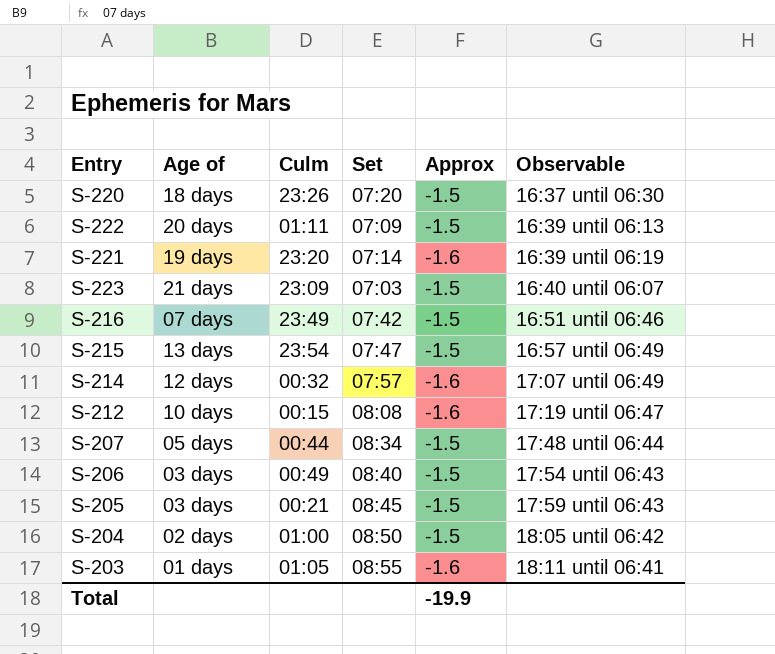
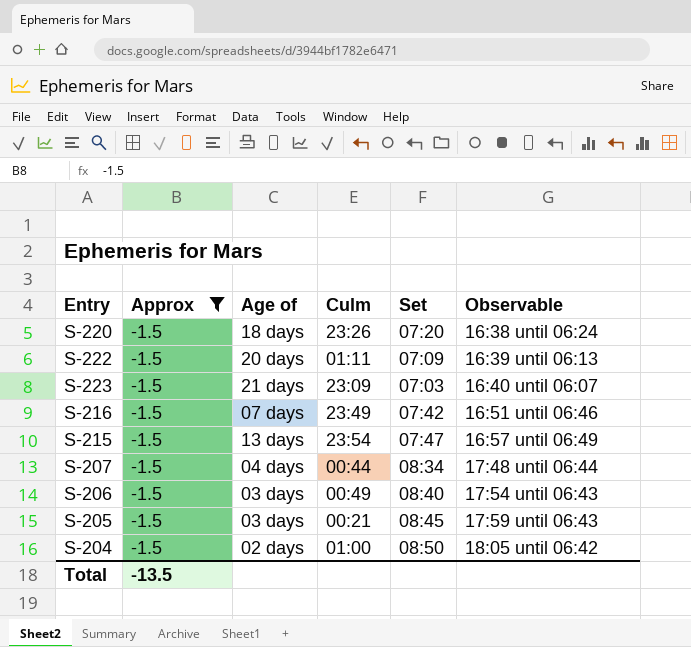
filter: none -> Approx = -1.5
column Approx | position: 5 -> 2
S-220 | Observable: 16:37 until 06:30 -> 16:38 until 06:24
S-207 | Age of: 05 days -> 04 days
Total | Approx: -19.9 -> -13.5

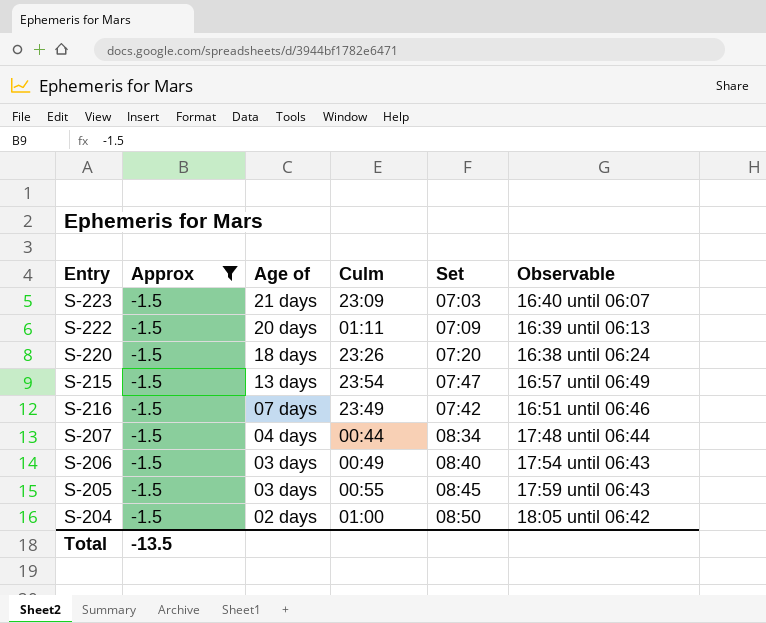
row order: Observable ascending -> Age of descending
S-205 | Culm: 00:21 -> 00:55

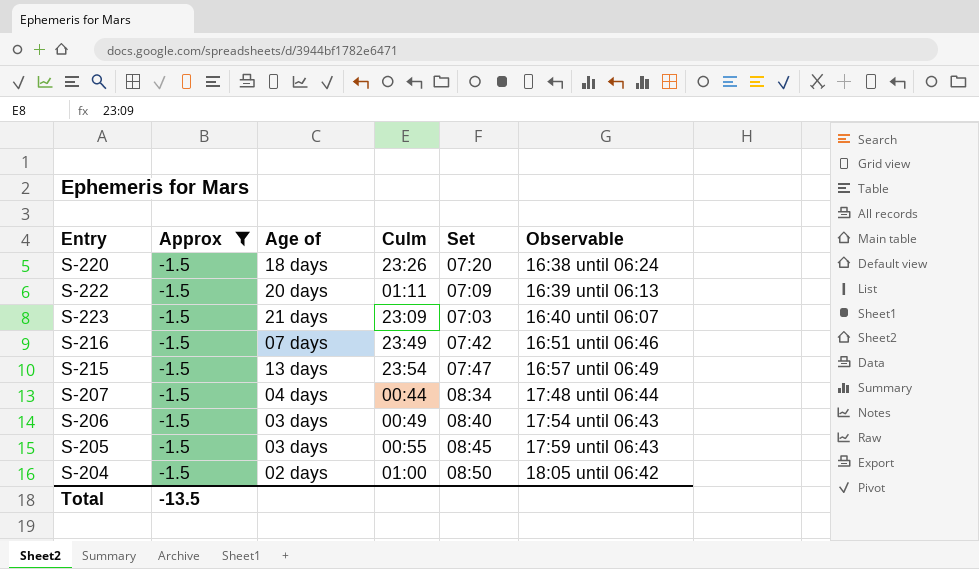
row order: Age of descending -> Observable ascending

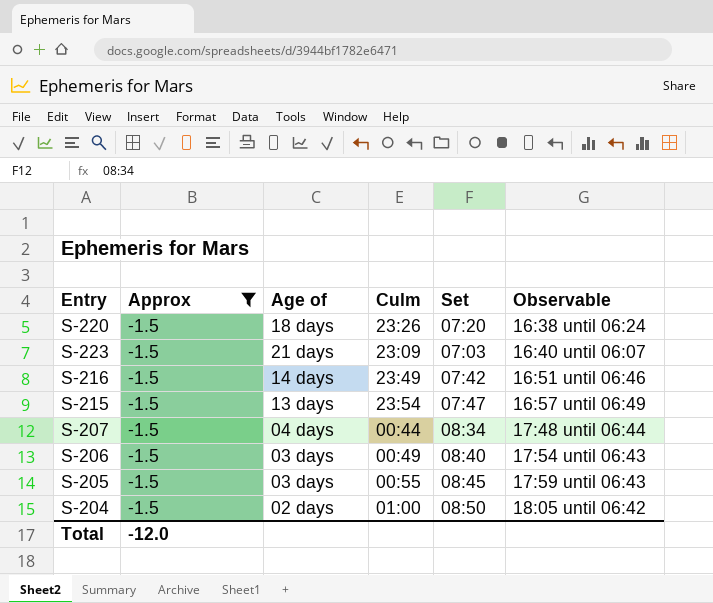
row S-222: -1.5 | 20 days | 01:11 | 07:09 | 16:39 until 06:13 -> none
S-216 | Age of: 07 days -> 14 days
Total | Approx: -13.5 -> -12.0

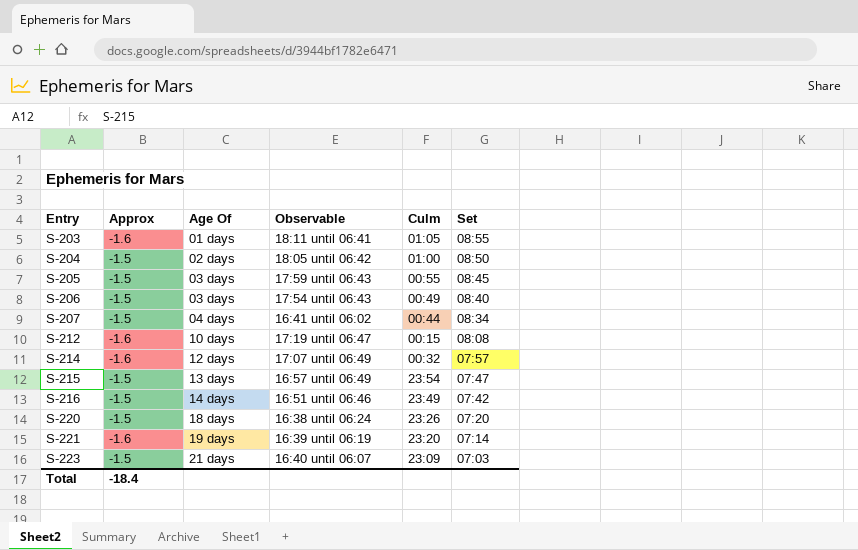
filter: Approx = -1.5 -> none
row order: Observable ascending -> Entry ascending
column name: Age of -> Age Of
column Observable | position: 6 -> 4
S-207 | Observable: 17:48 until 06:44 -> 16:41 until 06:02
Total | Approx: -12.0 -> -18.4

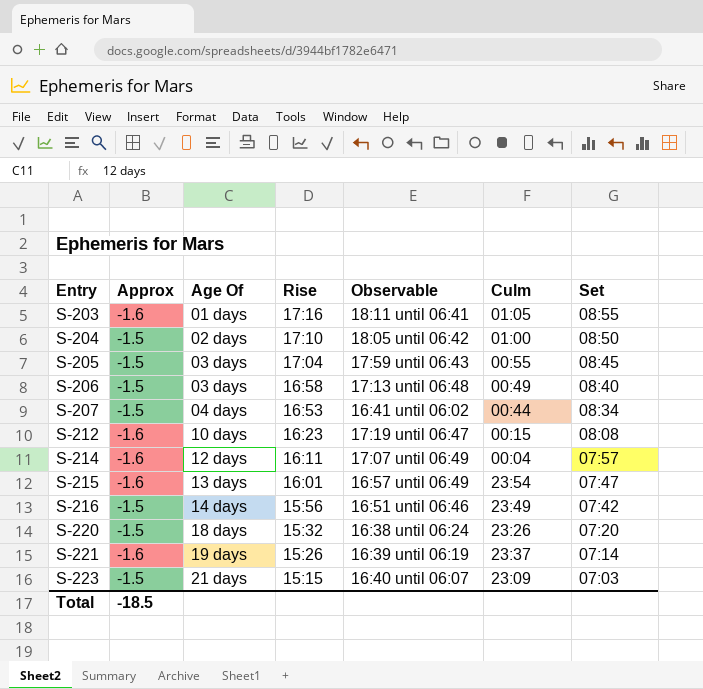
column Rise | position: none -> 4
S-206 | Observable: 17:54 until 06:43 -> 17:13 until 06:48
S-214 | Culm: 00:32 -> 00:04
S-215 | Approx: -1.5 -> -1.6
S-221 | Culm: 23:20 -> 23:37
Total | Approx: -18.4 -> -18.5

